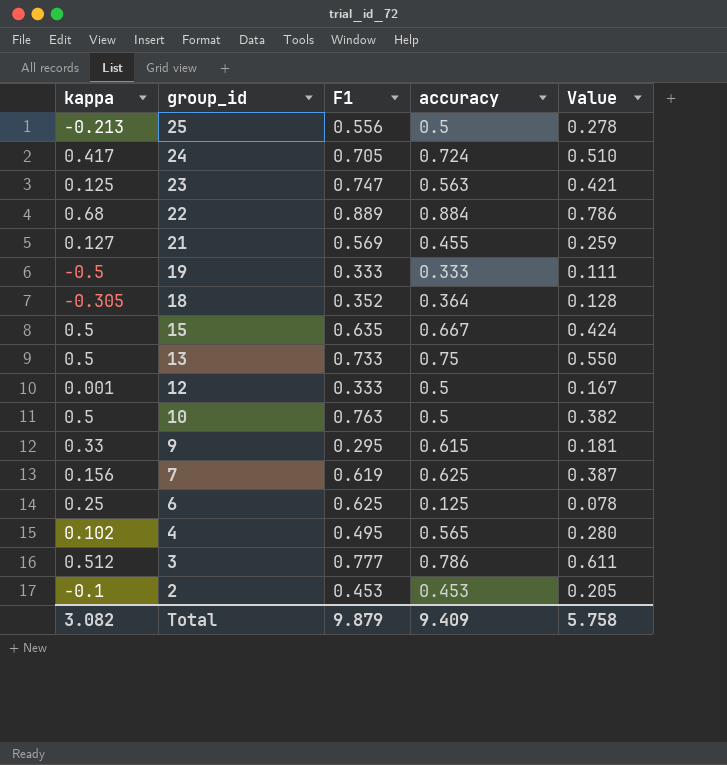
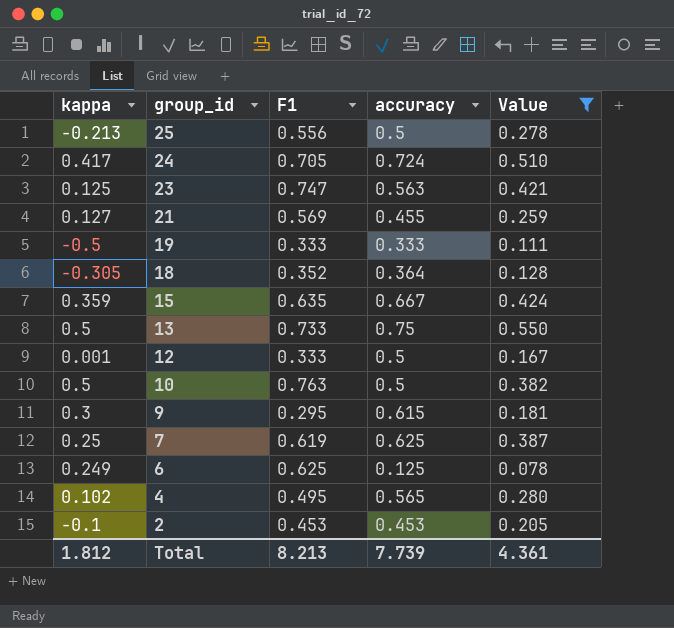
filter: none -> Value <= 0.550
15 | kappa: 0.5 -> 0.359
9 | kappa: 0.33 -> 0.3
7 | kappa: 0.156 -> 0.25
6 | kappa: 0.25 -> 0.249
Total | kappa: 3.082 -> 1.812
Total | F1: 9.879 -> 8.213
Total | accuracy: 9.409 -> 7.739
Total | Value: 5.758 -> 4.361

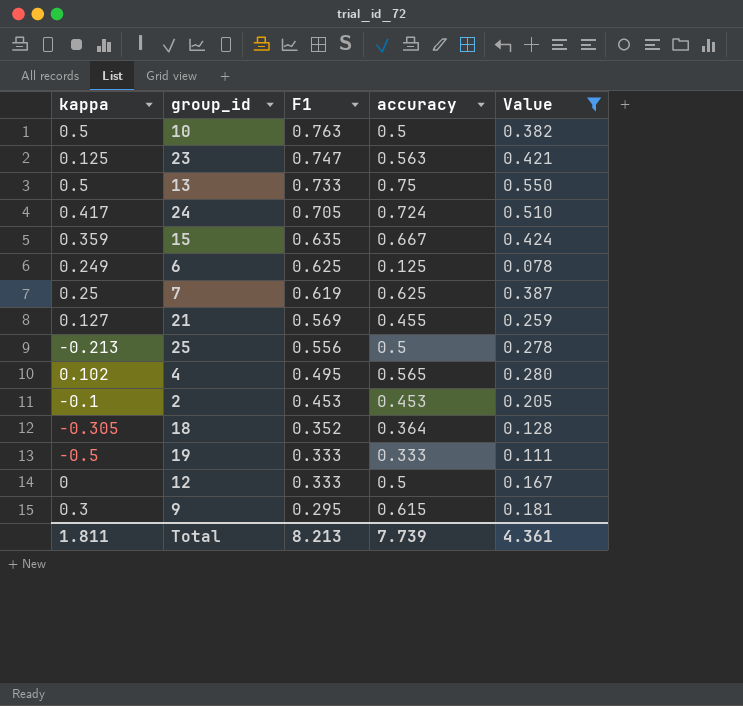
row order: group_id descending -> F1 descending
12 | kappa: 0.001 -> 0
Total | kappa: 1.812 -> 1.811

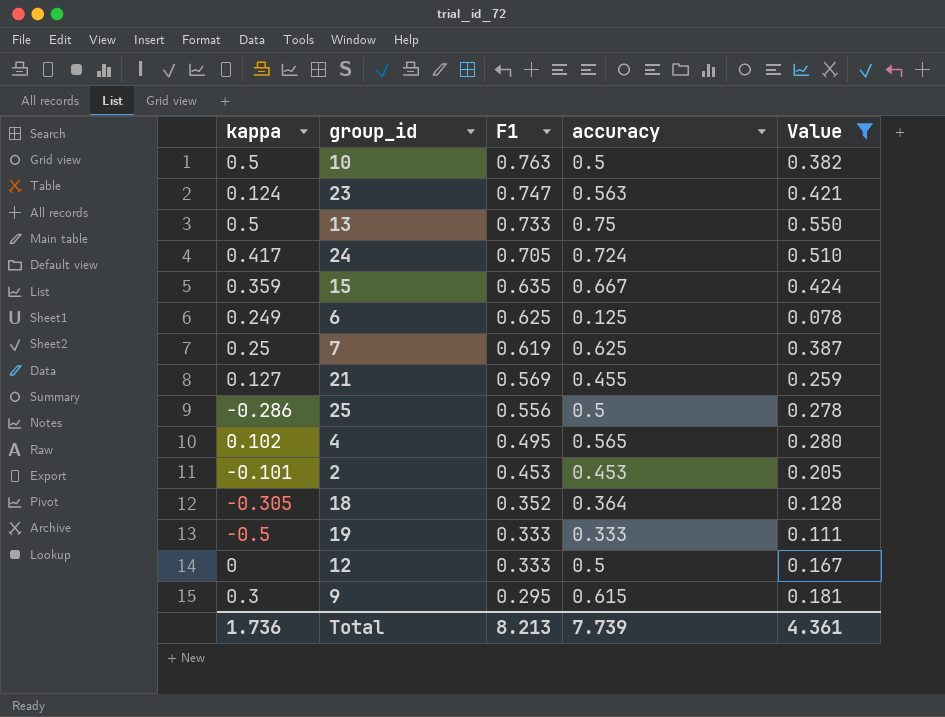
23 | kappa: 0.125 -> 0.124
25 | kappa: -0.213 -> -0.286
2 | kappa: -0.1 -> -0.101
Total | kappa: 1.811 -> 1.736

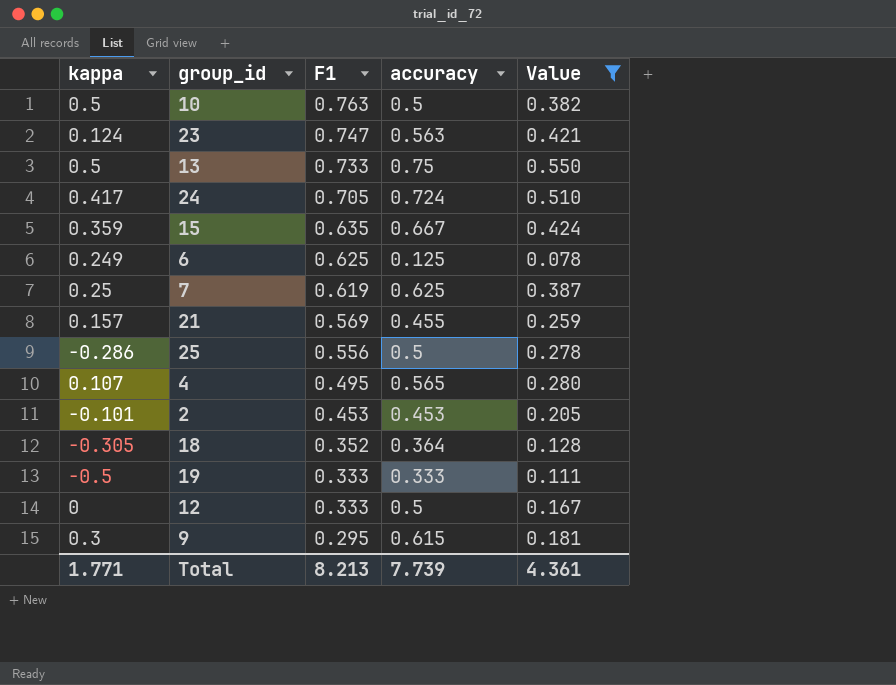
21 | kappa: 0.127 -> 0.157
4 | kappa: 0.102 -> 0.107
Total | kappa: 1.736 -> 1.771

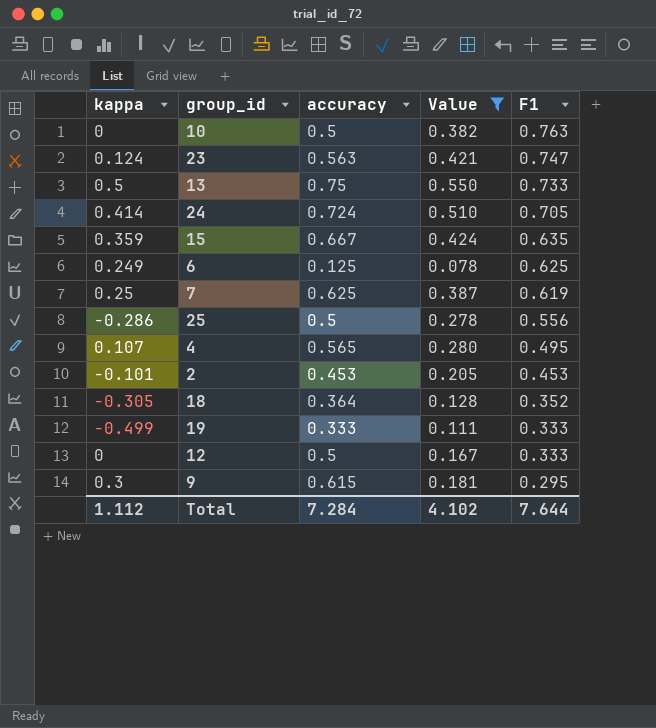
column F1 | position: 3 -> 5
row 21: 0.157 | 0.569 | 0.455 | 0.259 -> none
10 | kappa: 0.5 -> 0
24 | kappa: 0.417 -> 0.414
19 | kappa: -0.5 -> -0.499
Total | kappa: 1.771 -> 1.112
Total | accuracy: 7.739 -> 7.284
Total | Value: 4.361 -> 4.102
Total | F1: 8.213 -> 7.644

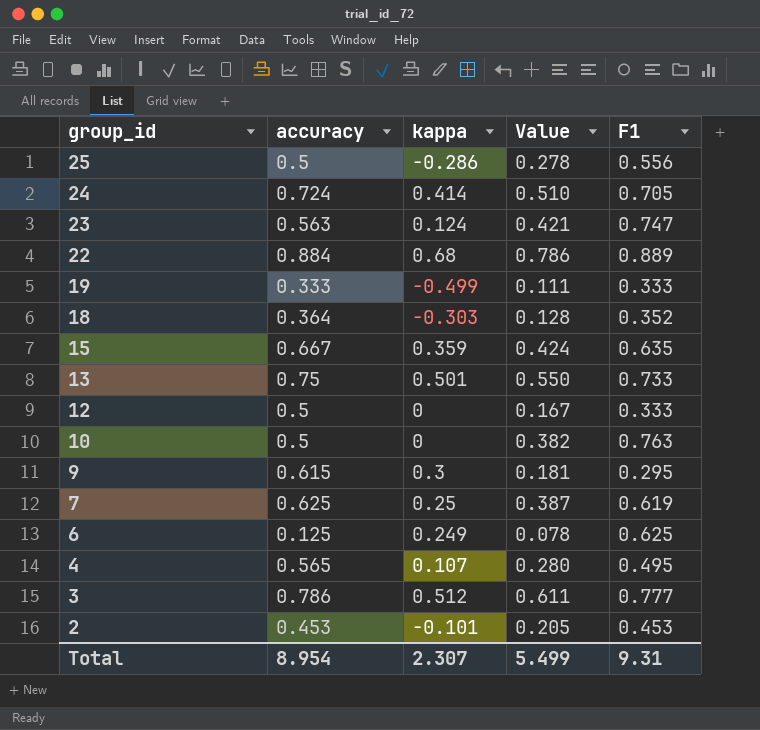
filter: Value <= 0.550 -> none
row order: F1 descending -> group_id descending
column kappa | position: 1 -> 3
18 | kappa: -0.305 -> -0.303
13 | kappa: 0.5 -> 0.501
Total | accuracy: 7.284 -> 8.954
Total | kappa: 1.112 -> 2.307
Total | Value: 4.102 -> 5.499
Total | F1: 7.644 -> 9.31

